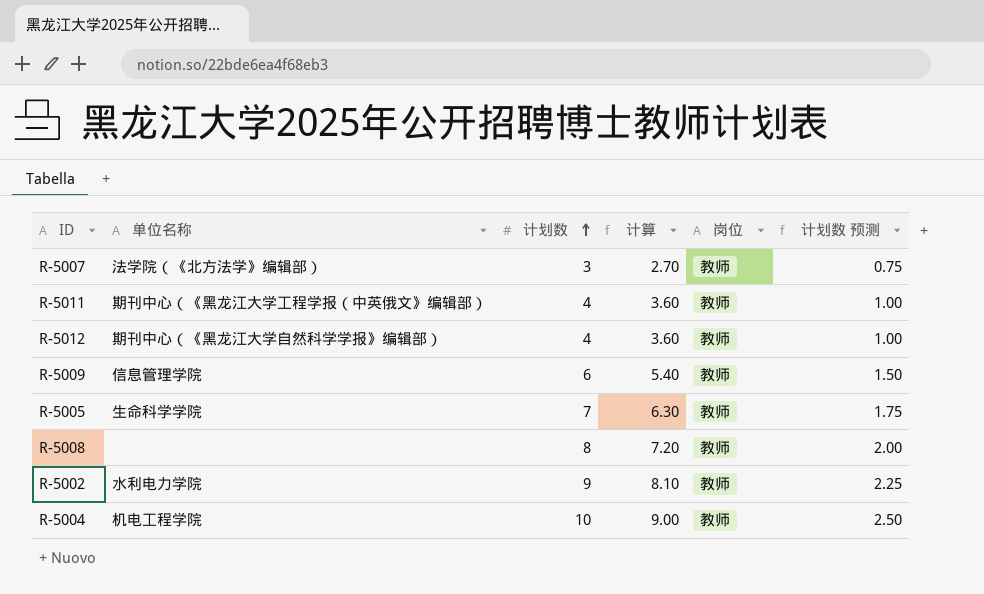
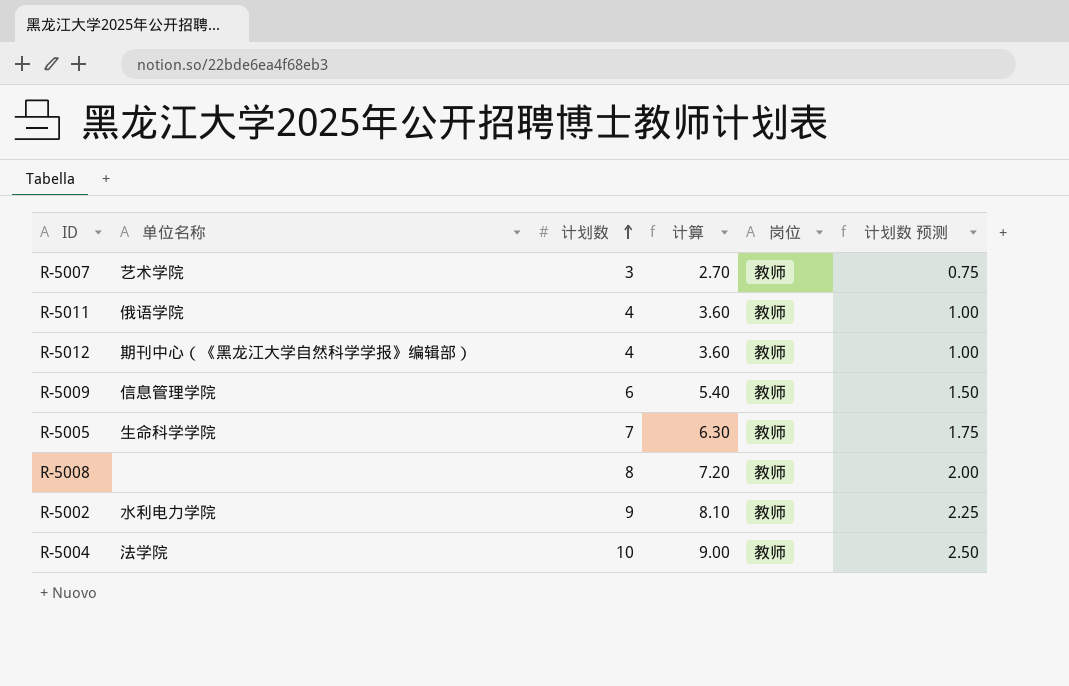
R-5007 | 单位名称: 法学院（《北方法学》编辑部） -> 艺术学院
R-5011 | 单位名称: 期刊中心（《黑龙江大学工程学报（中英俄文》编辑部） -> 俄语学院
R-5004 | 单位名称: 机电工程学院 -> 法学院

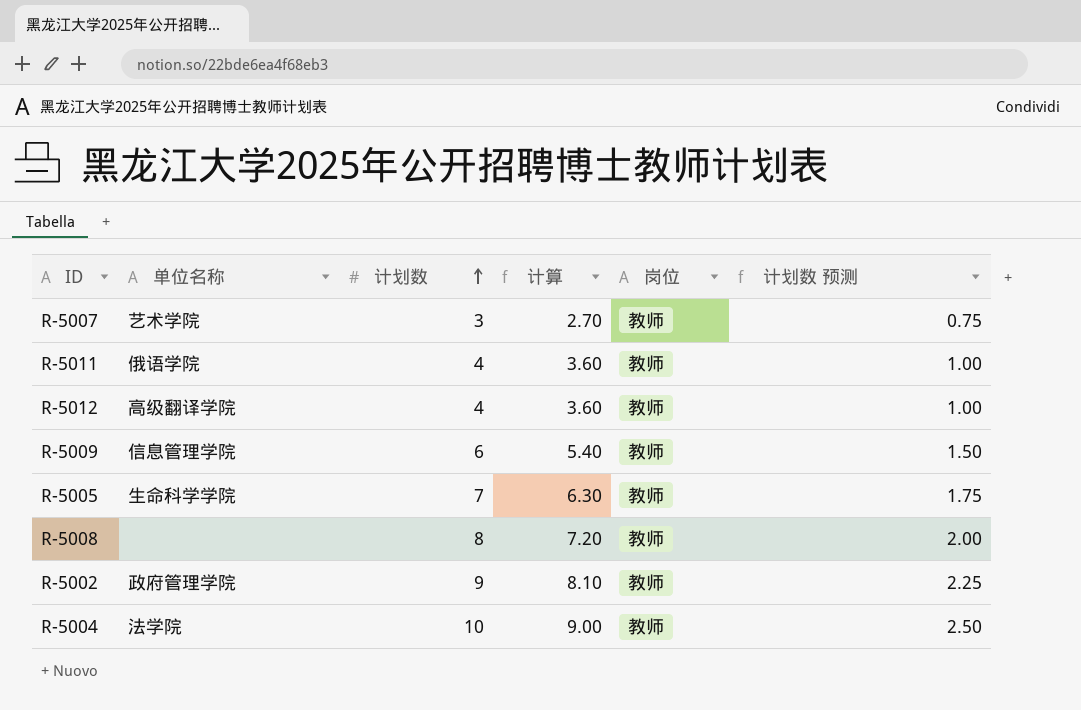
R-5012 | 单位名称: 期刊中心（《黑龙江大学自然科学学报》编辑部） -> 高级翻译学院
R-5002 | 单位名称: 水利电力学院 -> 政府管理学院

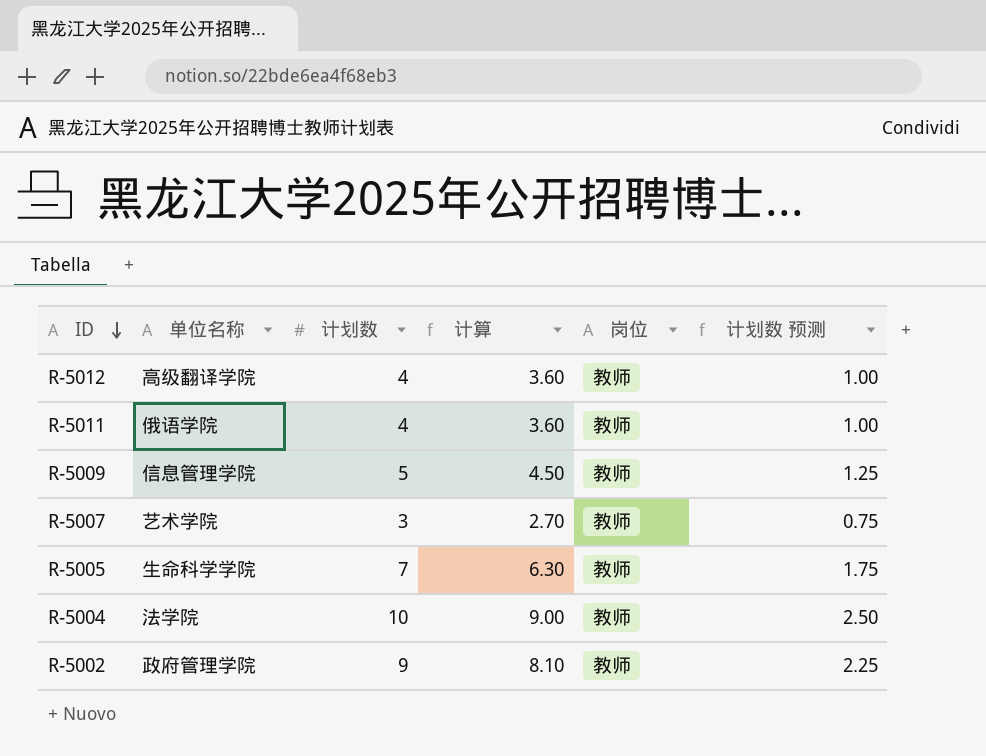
row order: 计划数 ascending -> ID descending
row R-5008: none | 8 | 7.20 | 教师 | 2.00 -> none
R-5009 | 计划数: 6 -> 5
R-5009 | 计算: 5.40 -> 4.50
R-5009 | 计划数 预测: 1.50 -> 1.25

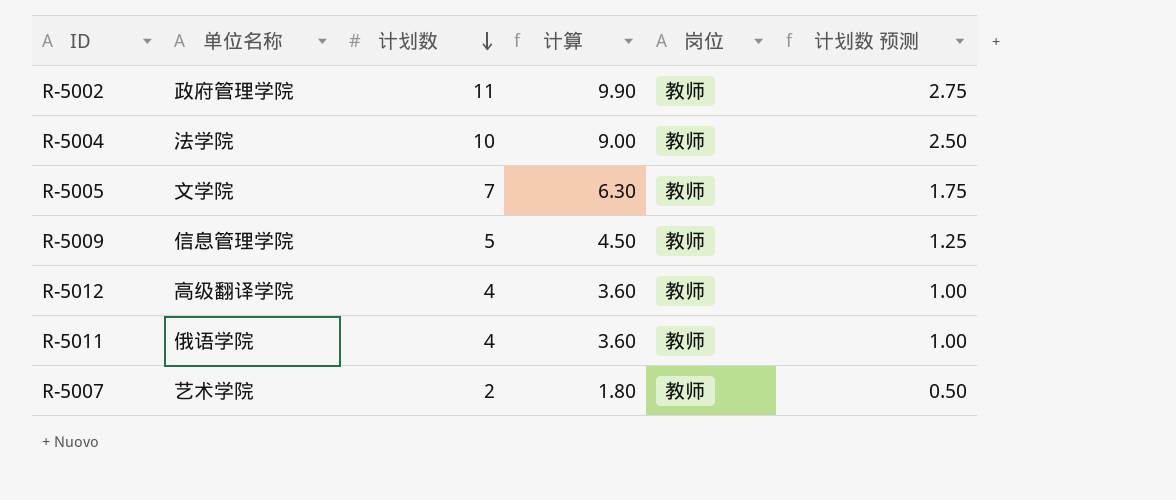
row order: ID descending -> 计划数 descending
R-5002 | 计划数: 9 -> 11
R-5002 | 计算: 8.10 -> 9.90
R-5002 | 计划数 预测: 2.25 -> 2.75
R-5005 | 单位名称: 生命科学学院 -> 文学院
R-5007 | 计划数: 3 -> 2
R-5007 | 计算: 2.70 -> 1.80
R-5007 | 计划数 预测: 0.75 -> 0.50

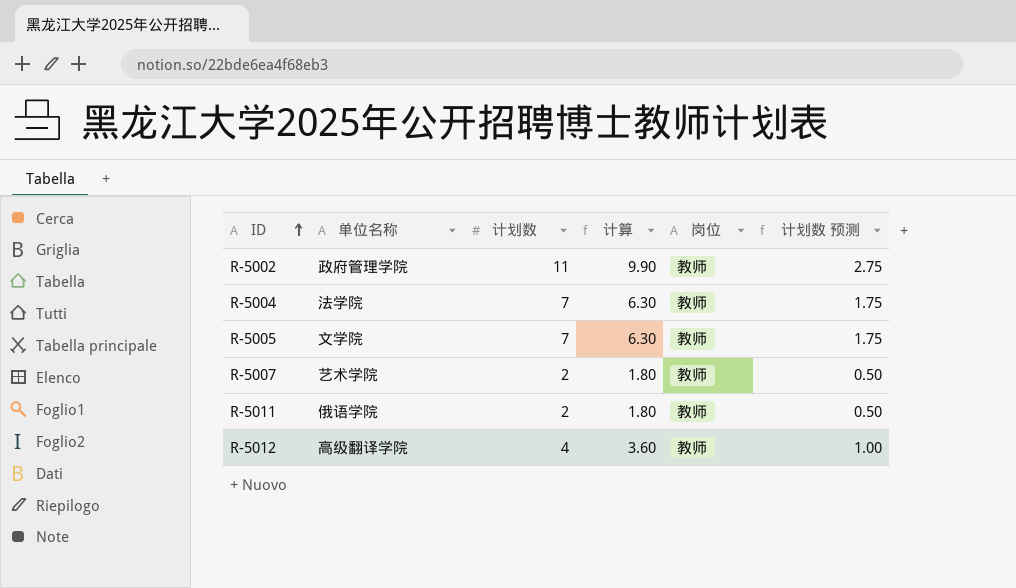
row order: 计划数 descending -> ID ascending
row R-5009: 信息管理学院 | 5 | 4.50 | 教师 | 1.25 -> none
R-5004 | 计划数: 10 -> 7
R-5004 | 计算: 9.00 -> 6.30
R-5004 | 计划数 预测: 2.50 -> 1.75
R-5011 | 计划数: 4 -> 2
R-5011 | 计算: 3.60 -> 1.80
R-5011 | 计划数 预测: 1.00 -> 0.50

